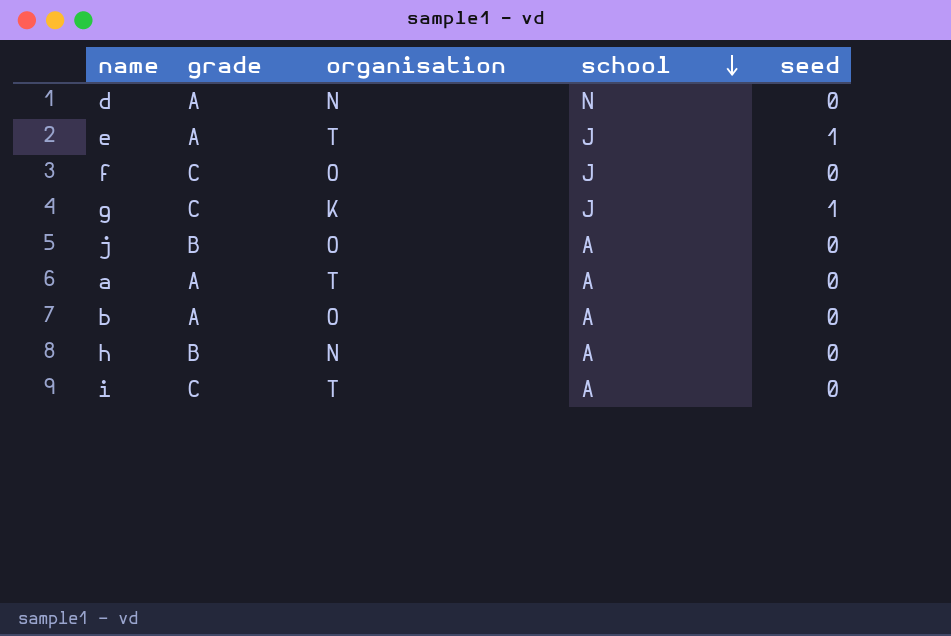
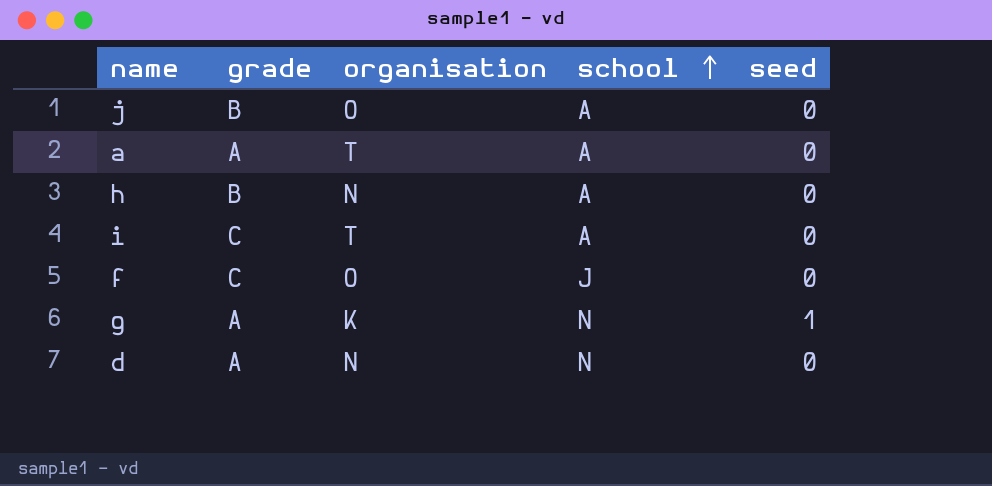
row order: school descending -> school ascending
row e: A | T | J | 1 -> none
row b: A | O | A | 0 -> none
g | grade: C -> A
g | school: J -> N

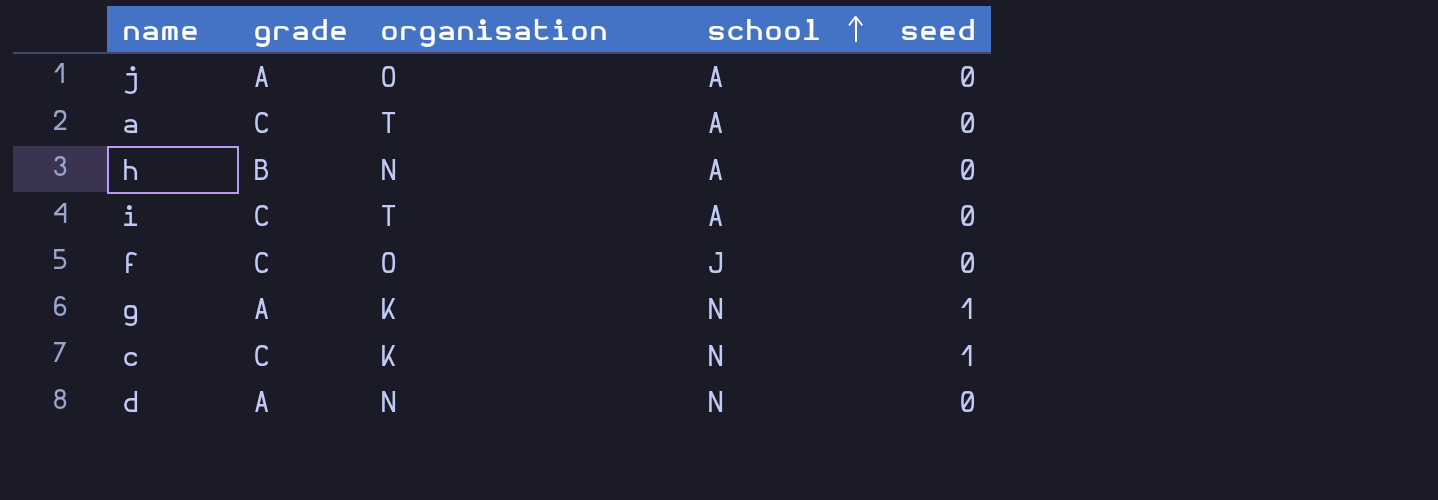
j | grade: B -> A
a | grade: A -> C
row c: none -> C | K | N | 1

